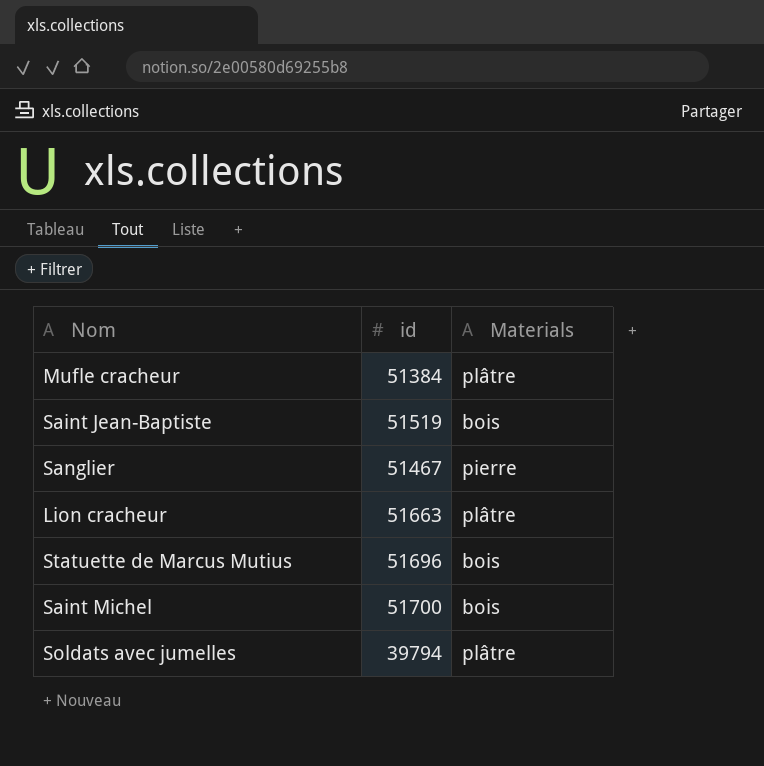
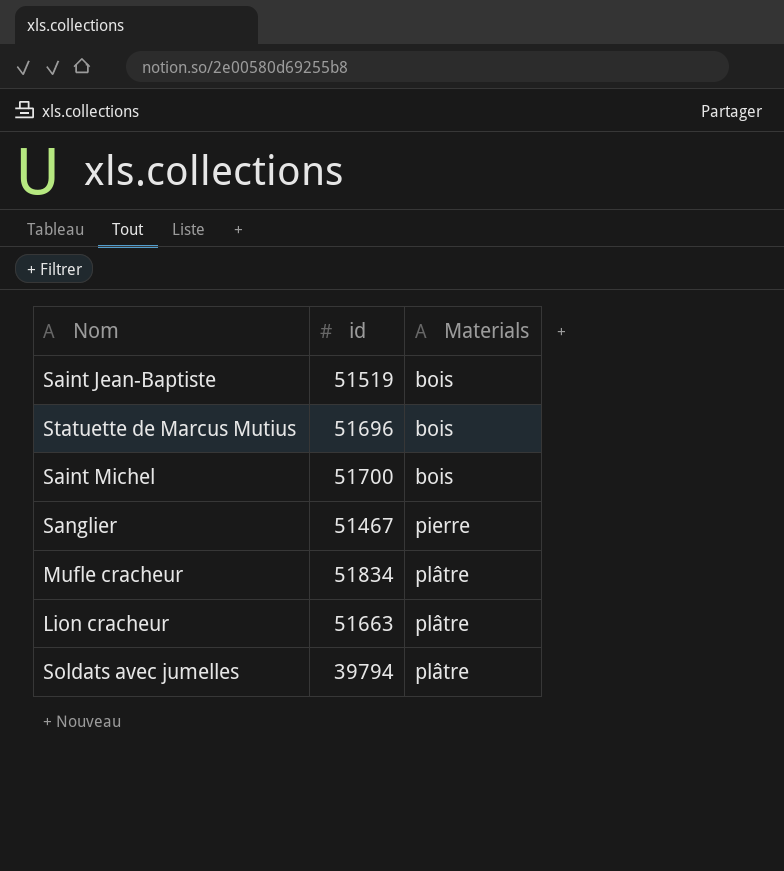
row order: none -> Materials ascending
Mufle cracheur | id: 51384 -> 51834

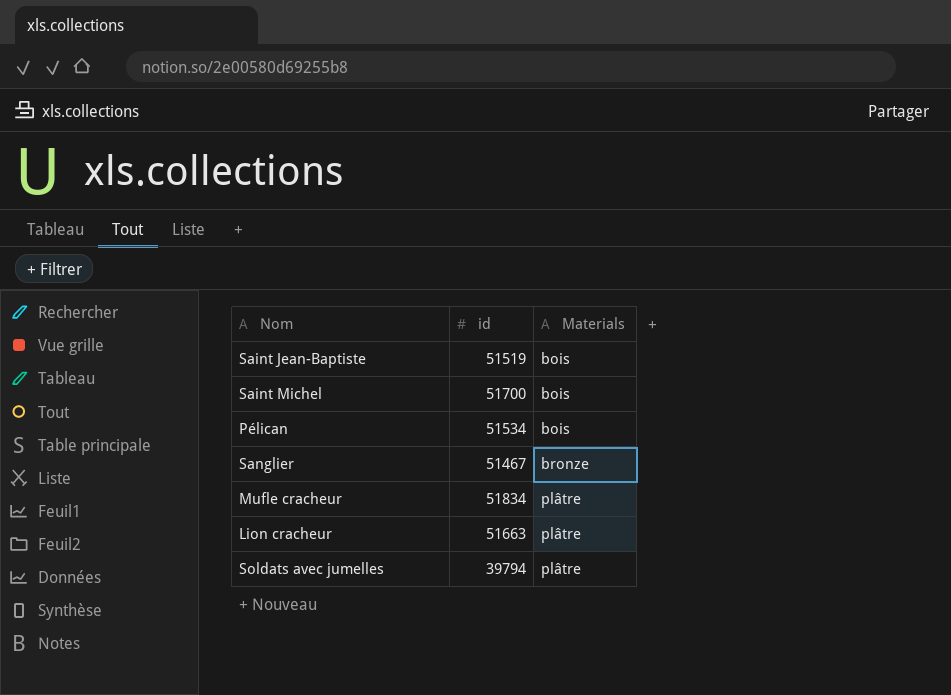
row Statuette de Marcus Mutius: 51696 | bois -> none
row Pélican: none -> 51534 | bois
Sanglier | Materials: pierre -> bronze

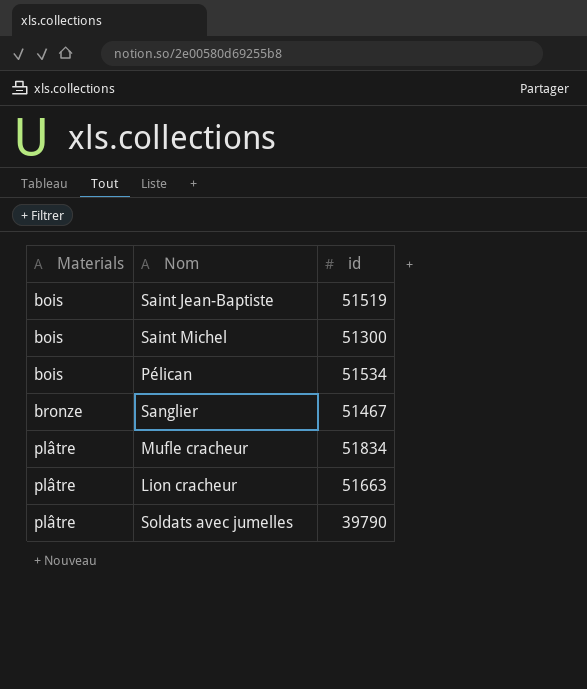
column Materials | position: 3 -> 1
Saint Michel | id: 51700 -> 51300
Soldats avec jumelles | id: 39794 -> 39790

